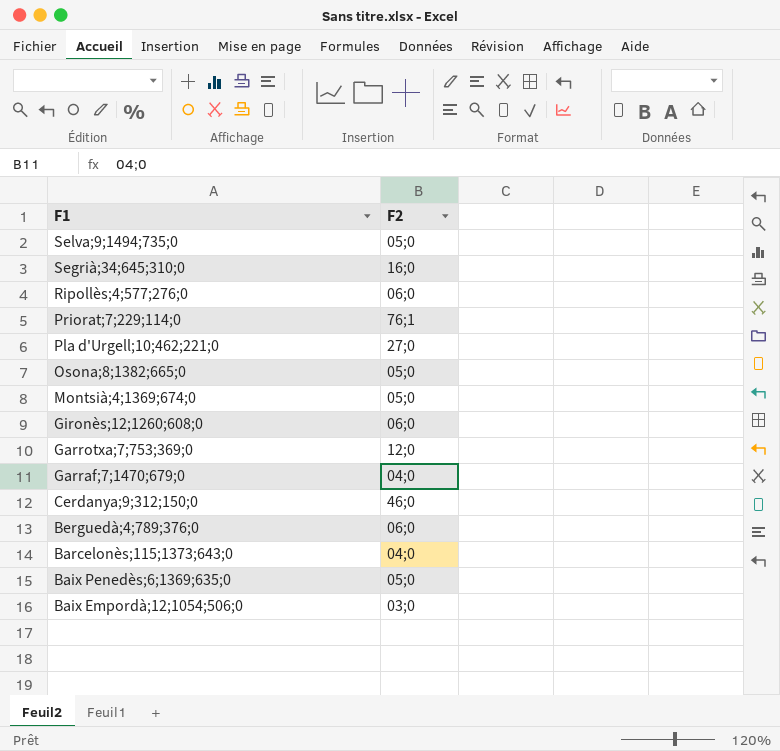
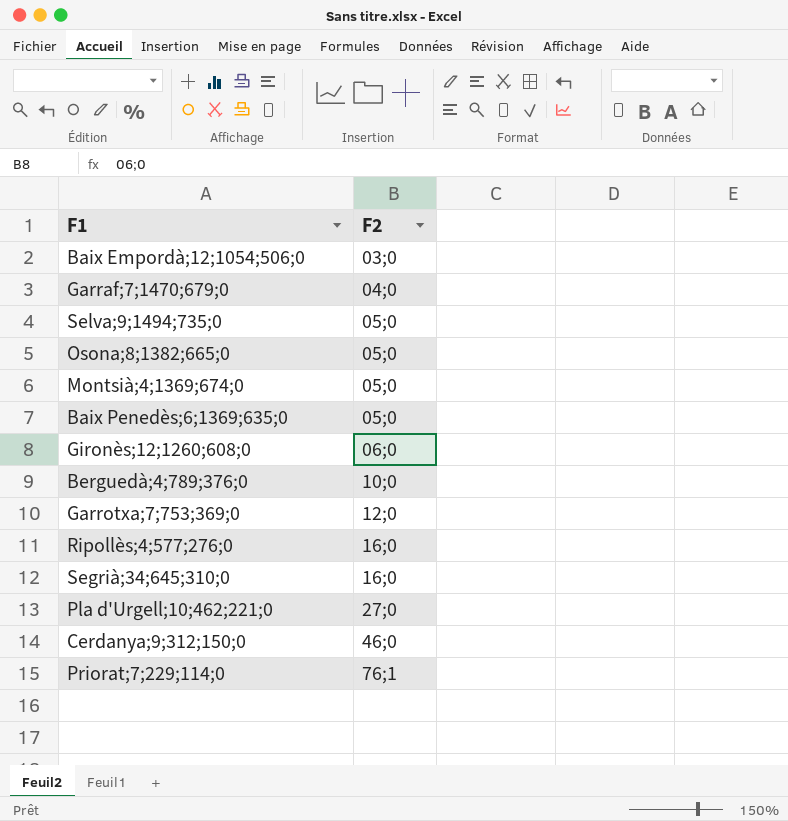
row order: F1 descending -> F2 ascending
row Barcelonès;115;1373;643;0: 04;0 -> none
Berguedà;4;789;376;0 | F2: 06;0 -> 10;0
Ripollès;4;577;276;0 | F2: 06;0 -> 16;0

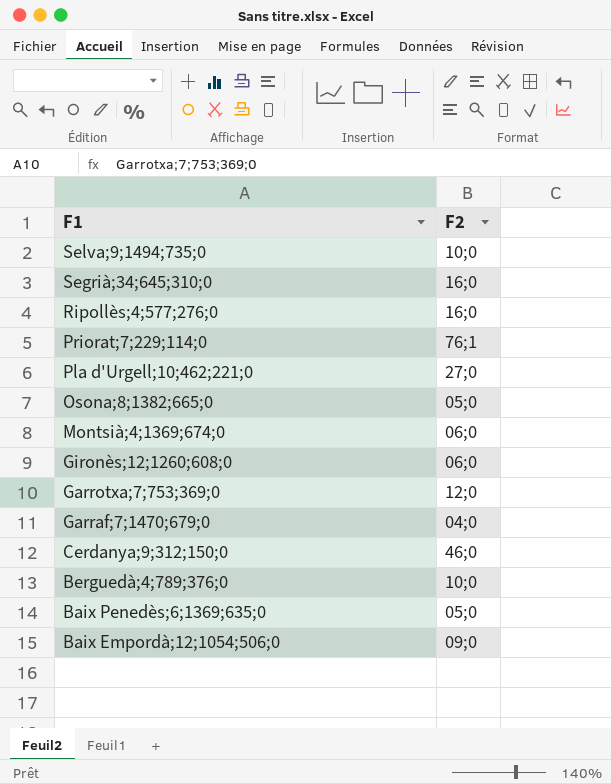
row order: F2 ascending -> F1 descending
Selva;9;1494;735;0 | F2: 05;0 -> 10;0
Montsià;4;1369;674;0 | F2: 05;0 -> 06;0
Baix Empordà;12;1054;506;0 | F2: 03;0 -> 09;0

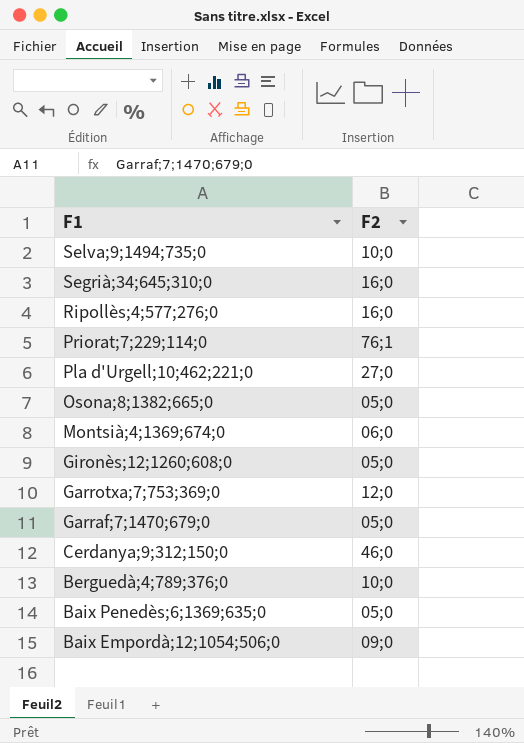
Gironès;12;1260;608;0 | F2: 06;0 -> 05;0
Garraf;7;1470;679;0 | F2: 04;0 -> 05;0

